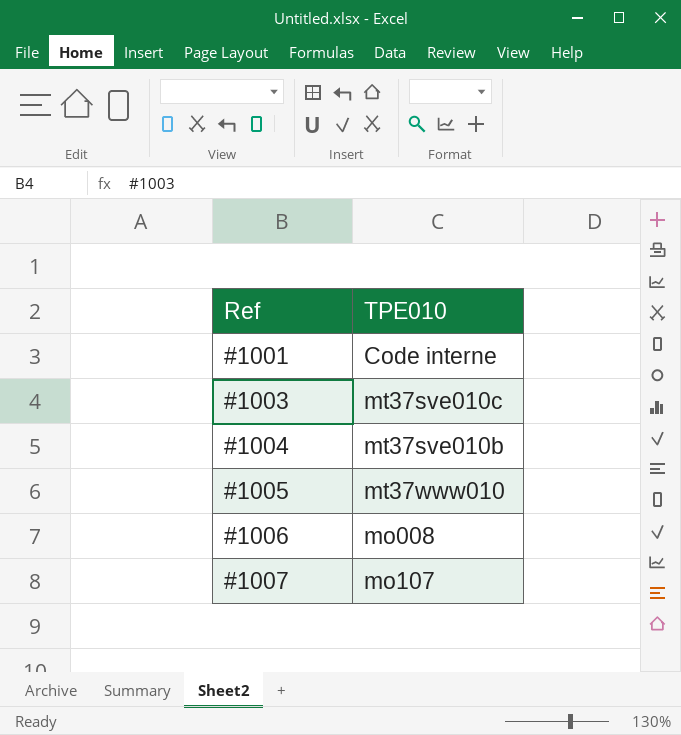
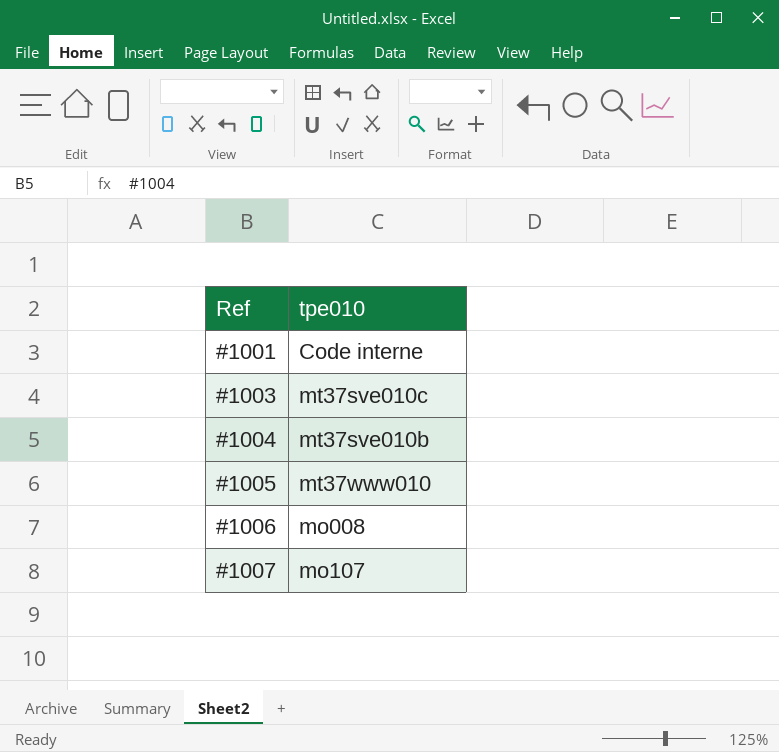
column name: TPE010 -> tpe010

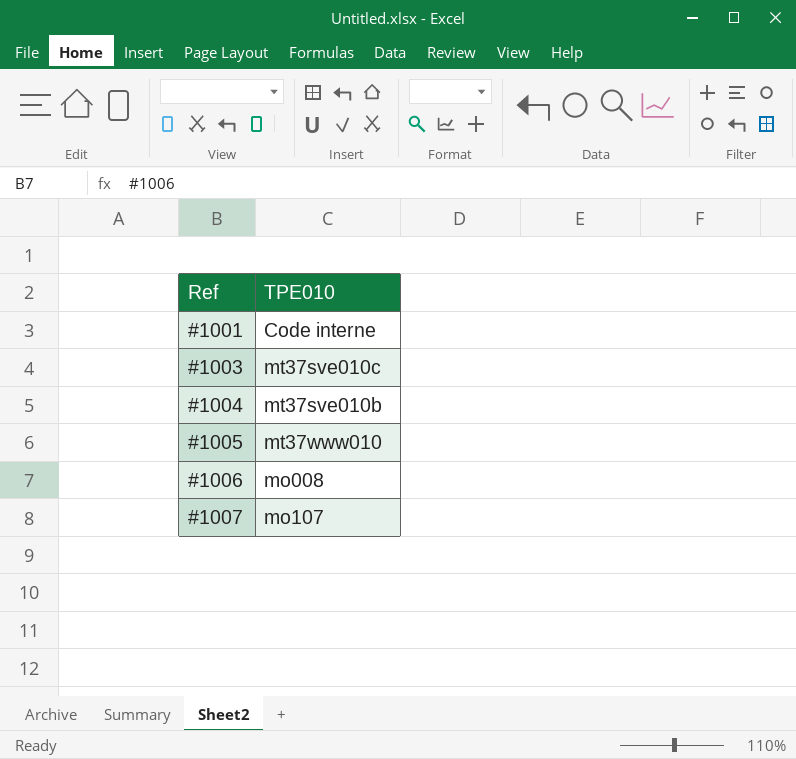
column name: tpe010 -> TPE010

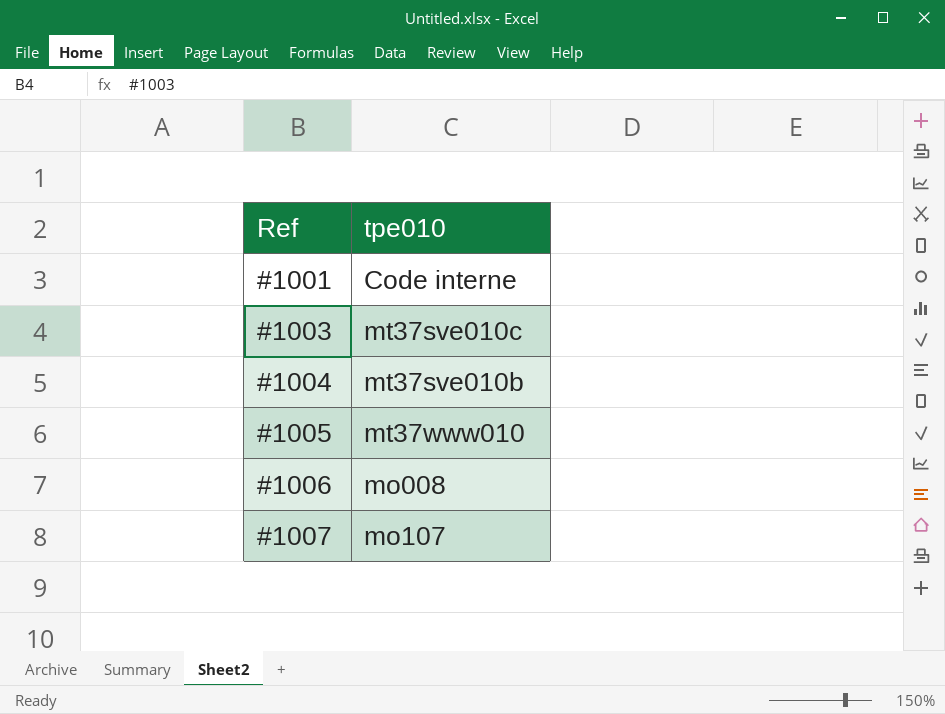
column name: TPE010 -> tpe010

